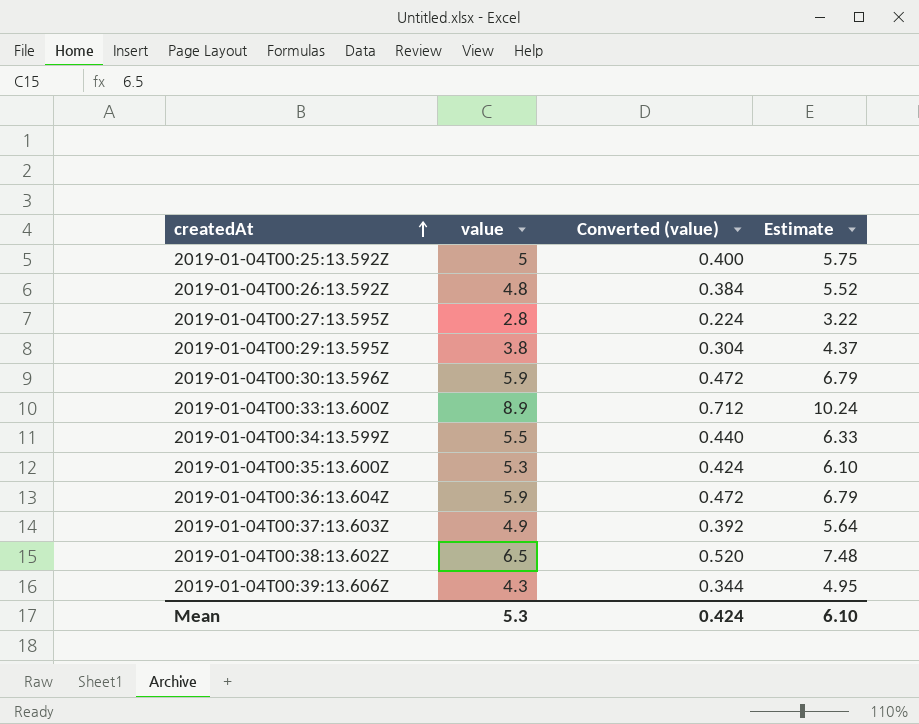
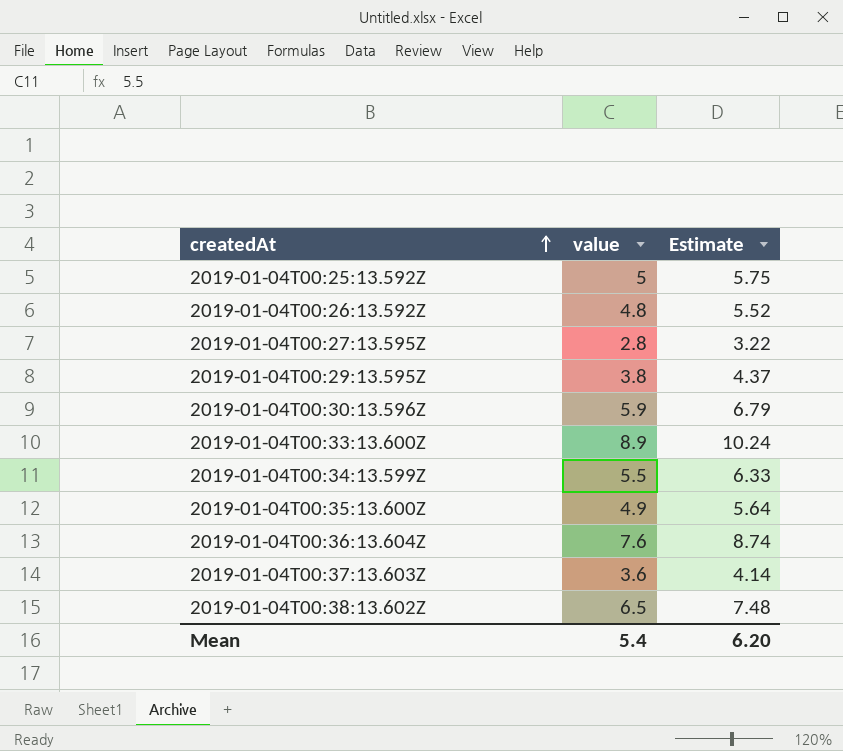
column Converted (value) | formula: [value] * 0.08 -> none
row 2019-01-04T00:39:13.606Z: 4.3 | 0.344 | 4.95 -> none
2019-01-04T00:35:13.600Z | value: 5.3 -> 4.9
2019-01-04T00:35:13.600Z | Estimate: 6.10 -> 5.64
2019-01-04T00:36:13.604Z | value: 5.9 -> 7.6
2019-01-04T00:36:13.604Z | Estimate: 6.79 -> 8.74
2019-01-04T00:37:13.603Z | value: 4.9 -> 3.6
2019-01-04T00:37:13.603Z | Estimate: 5.64 -> 4.14
Mean | value: 5.3 -> 5.4
Mean | Estimate: 6.10 -> 6.20

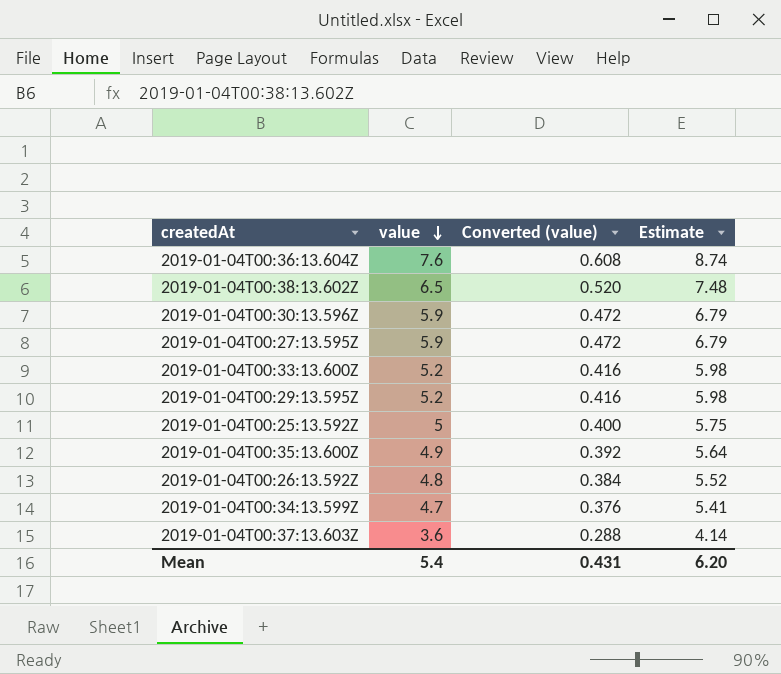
row order: createdAt ascending -> value descending
column Converted (value) | formula: none -> [value] * 0.08
2019-01-04T00:27:13.595Z | value: 2.8 -> 5.9
2019-01-04T00:27:13.595Z | Estimate: 3.22 -> 6.79
2019-01-04T00:33:13.600Z | value: 8.9 -> 5.2
2019-01-04T00:33:13.600Z | Estimate: 10.24 -> 5.98
2019-01-04T00:29:13.595Z | value: 3.8 -> 5.2
2019-01-04T00:29:13.595Z | Estimate: 4.37 -> 5.98
2019-01-04T00:34:13.599Z | value: 5.5 -> 4.7
2019-01-04T00:34:13.599Z | Estimate: 6.33 -> 5.41

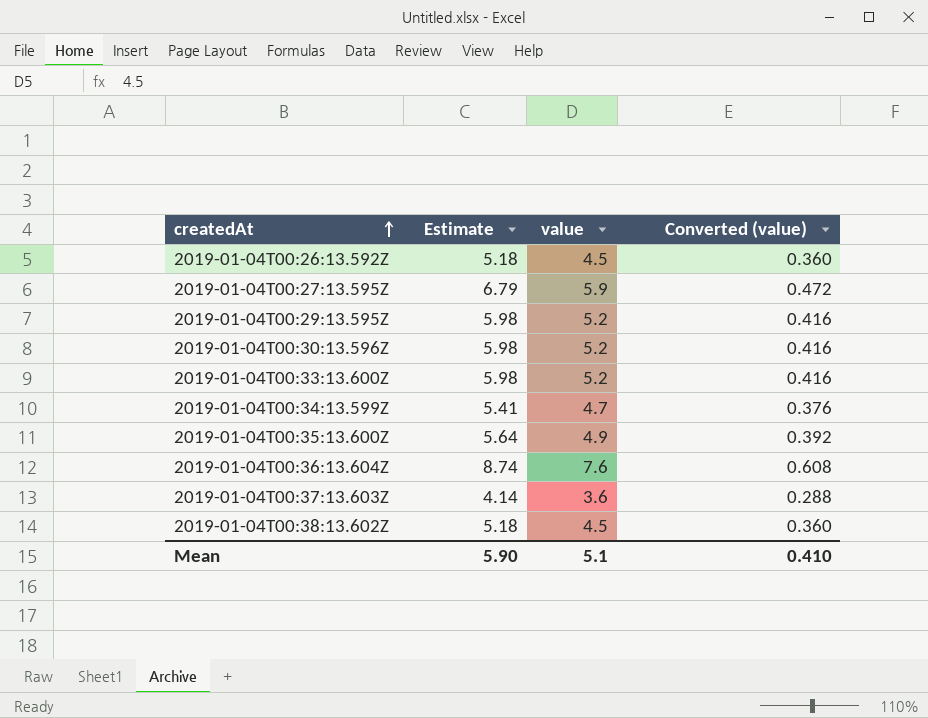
row order: value descending -> createdAt ascending
column Estimate | position: 4 -> 2
row 2019-01-04T00:25:13.592Z: 5 | 0.400 | 5.75 -> none
2019-01-04T00:26:13.592Z | Estimate: 5.52 -> 5.18
2019-01-04T00:26:13.592Z | value: 4.8 -> 4.5
2019-01-04T00:26:13.592Z | Converted (value): 0.384 -> 0.360
2019-01-04T00:30:13.596Z | Estimate: 6.79 -> 5.98
2019-01-04T00:30:13.596Z | value: 5.9 -> 5.2
2019-01-04T00:30:13.596Z | Converted (value): 0.472 -> 0.416
2019-01-04T00:38:13.602Z | Estimate: 7.48 -> 5.18
2019-01-04T00:38:13.602Z | value: 6.5 -> 4.5
2019-01-04T00:38:13.602Z | Converted (value): 0.520 -> 0.360
Mean | Estimate: 6.20 -> 5.90
Mean | value: 5.4 -> 5.1
Mean | Converted (value): 0.431 -> 0.410

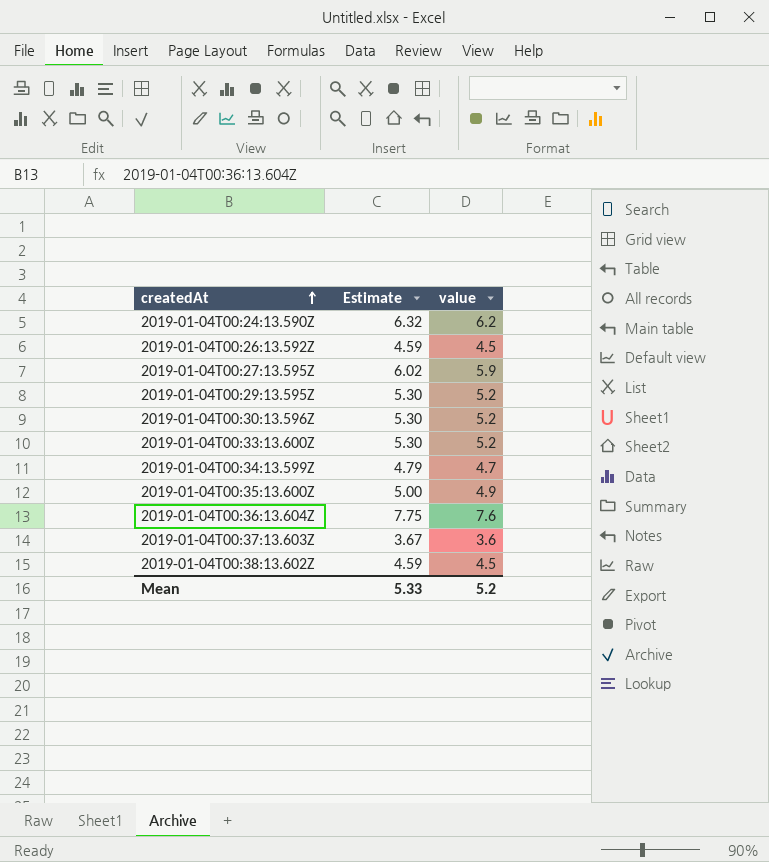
column Converted (value) | formula: [value] * 0.08 -> none
column Estimate | formula: [value] * 1.15 -> [value] * 1.02
row 2019-01-04T00:24:13.590Z: none -> 6.32 | 6.2
Mean | Estimate: 5.90 -> 5.33
Mean | value: 5.1 -> 5.2

